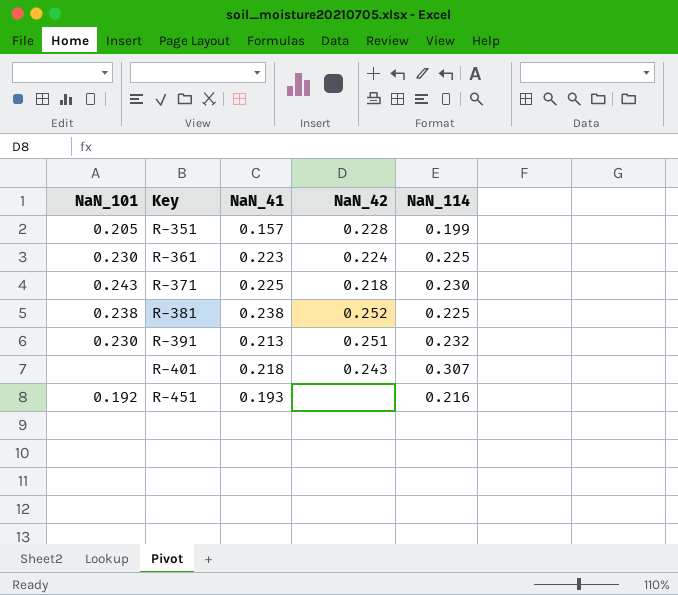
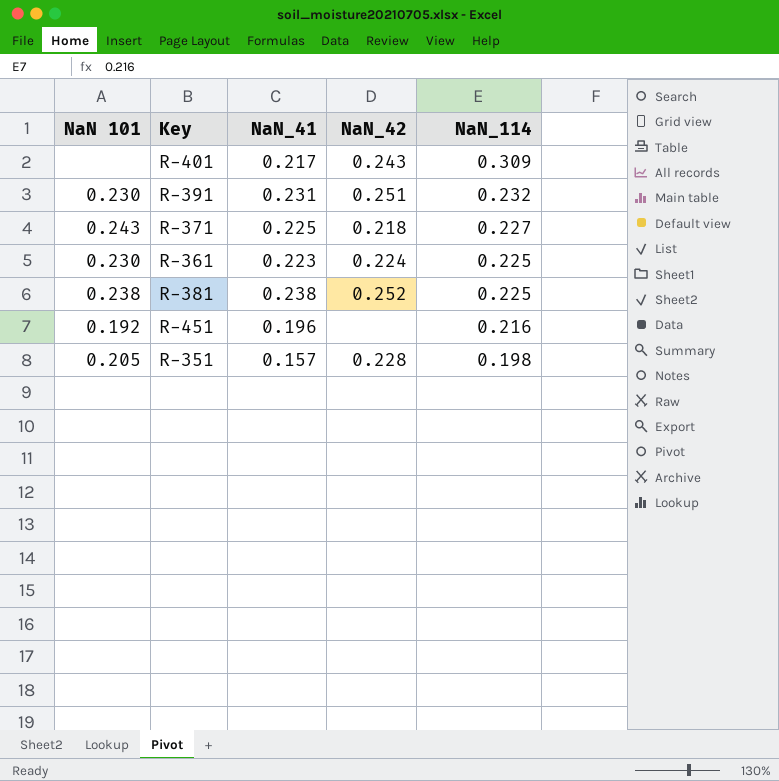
row order: Key ascending -> NaN_114 descending
column name: NaN_101 -> NaN 101
R-401 | NaN_41: 0.218 -> 0.217
R-401 | NaN_114: 0.307 -> 0.309
R-391 | NaN_41: 0.213 -> 0.231
R-371 | NaN_114: 0.230 -> 0.227
R-451 | NaN_41: 0.193 -> 0.196
R-351 | NaN_114: 0.199 -> 0.198

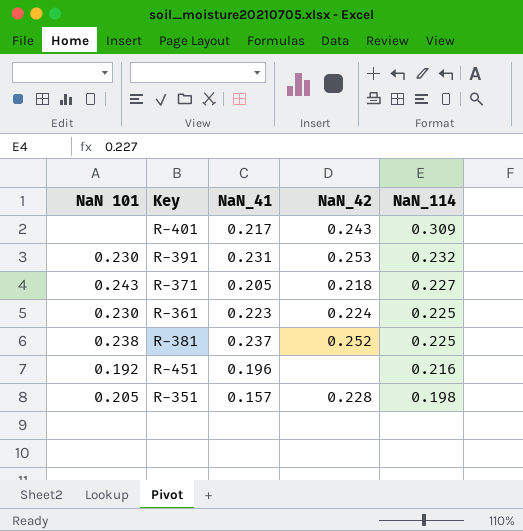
R-391 | NaN_42: 0.251 -> 0.253
R-371 | NaN_41: 0.225 -> 0.205
R-381 | NaN_41: 0.238 -> 0.237

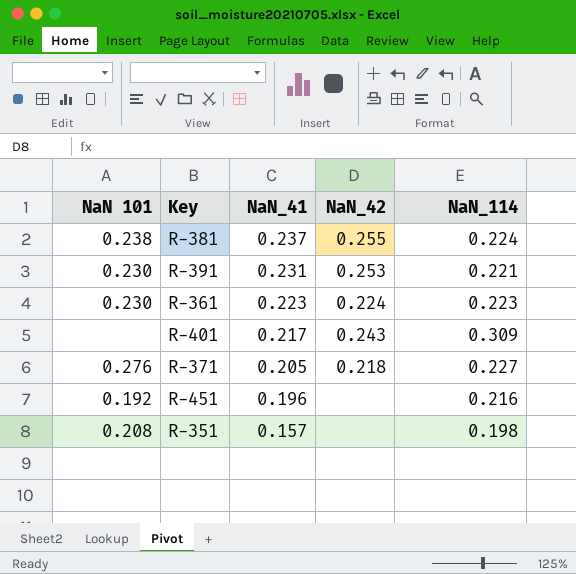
row order: NaN_114 descending -> NaN_41 descending
R-381 | NaN_42: 0.252 -> 0.255
R-381 | NaN_114: 0.225 -> 0.224
R-391 | NaN_114: 0.232 -> 0.221
R-361 | NaN_114: 0.225 -> 0.223
R-371 | NaN 101: 0.243 -> 0.276
R-351 | NaN 101: 0.205 -> 0.208
R-351 | NaN_42: 0.228 -> none

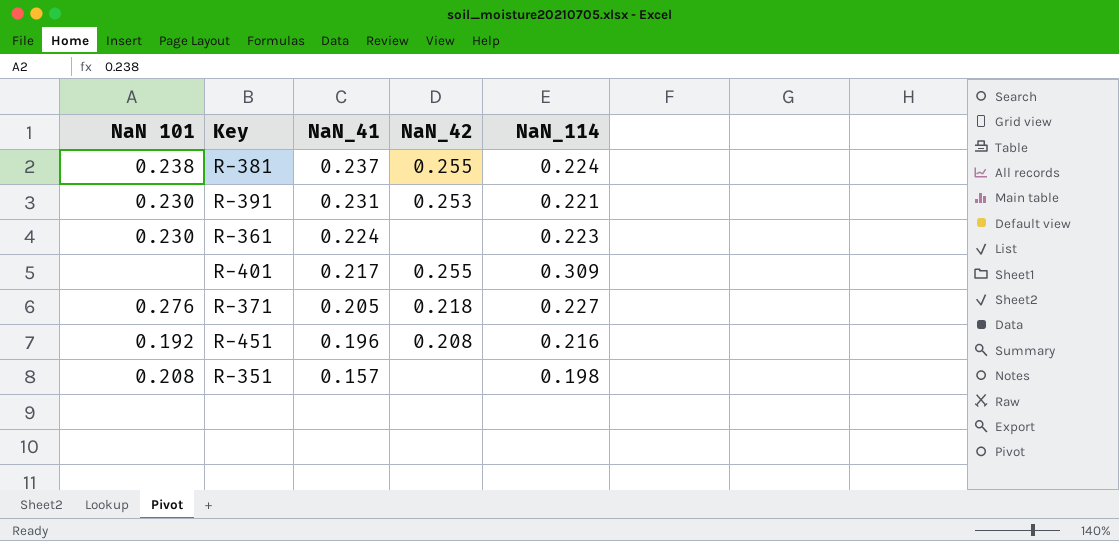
R-361 | NaN_41: 0.223 -> 0.224
R-361 | NaN_42: 0.224 -> none
R-401 | NaN_42: 0.243 -> 0.255
R-451 | NaN_42: none -> 0.208

